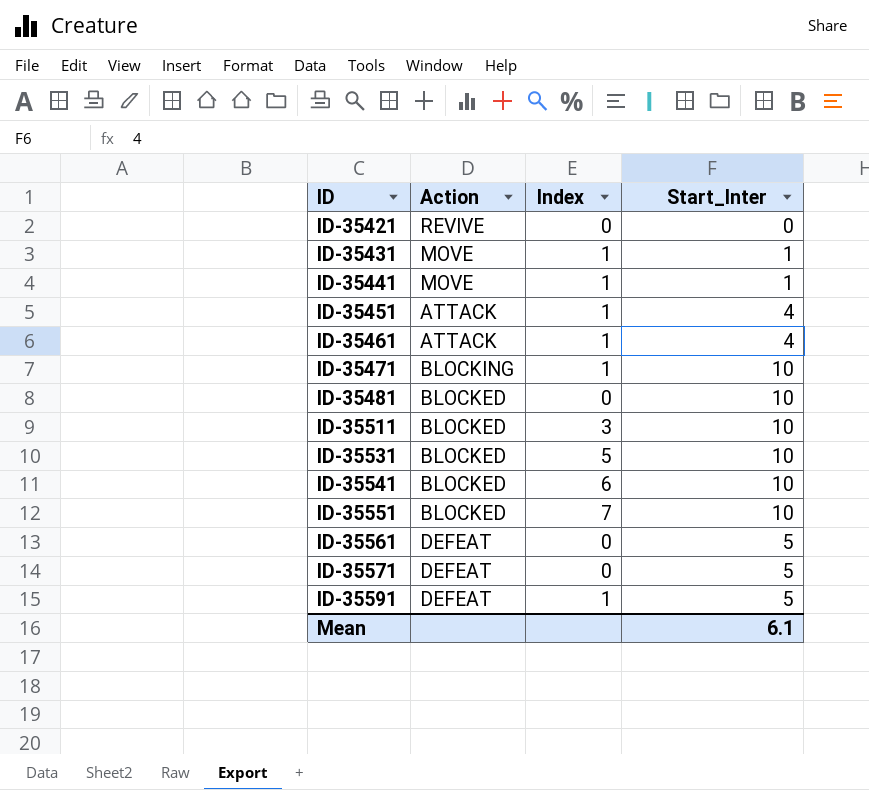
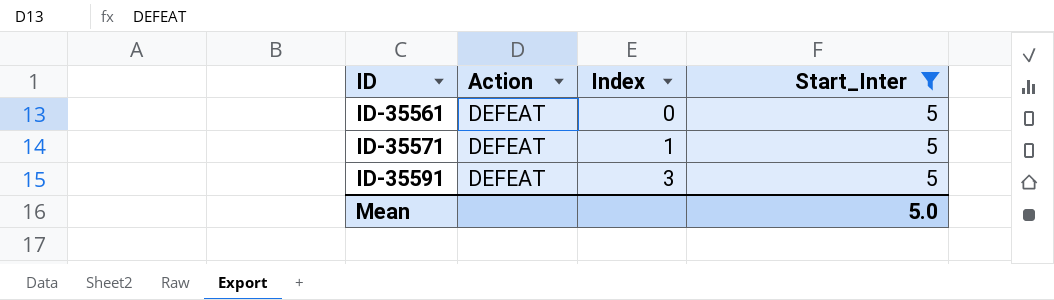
filter: none -> Start_Inter = 5
ID-35571 | Index: 0 -> 1
ID-35591 | Index: 1 -> 3
Mean | Start_Inter: 6.1 -> 5.0

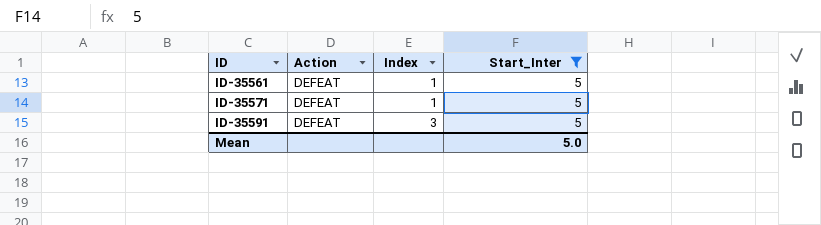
ID-35561 | Index: 0 -> 1

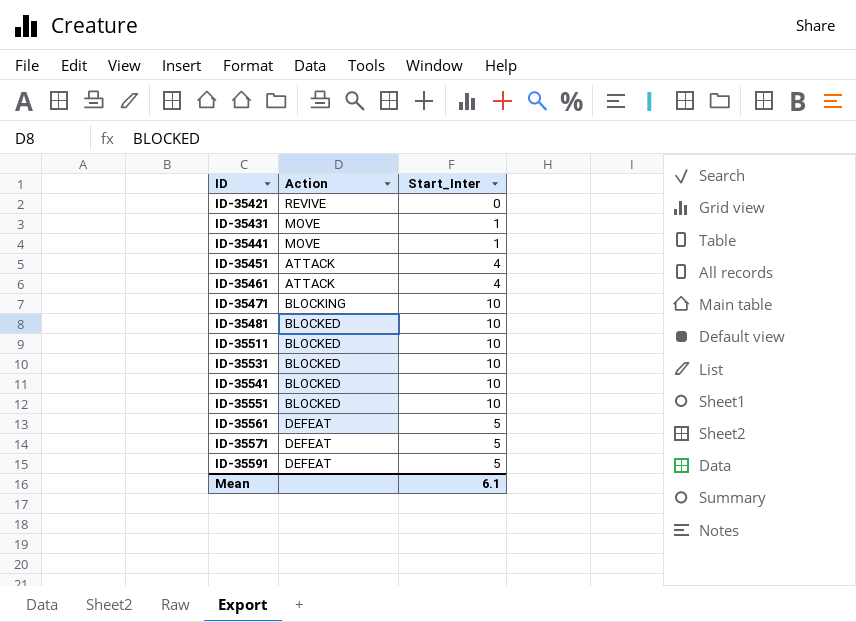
filter: Start_Inter = 5 -> none
column Index | position: 3 -> none
Mean | Start_Inter: 5.0 -> 6.1

